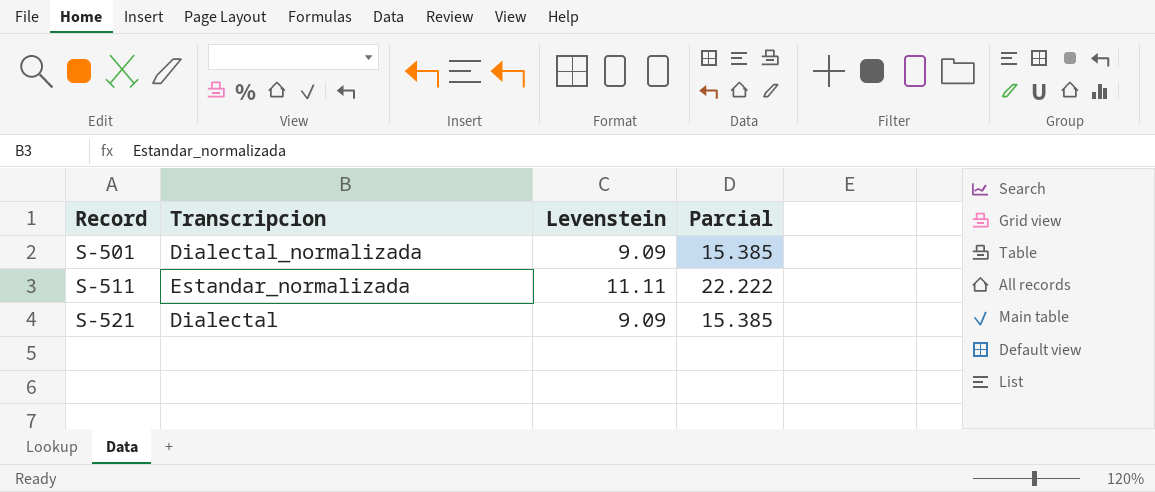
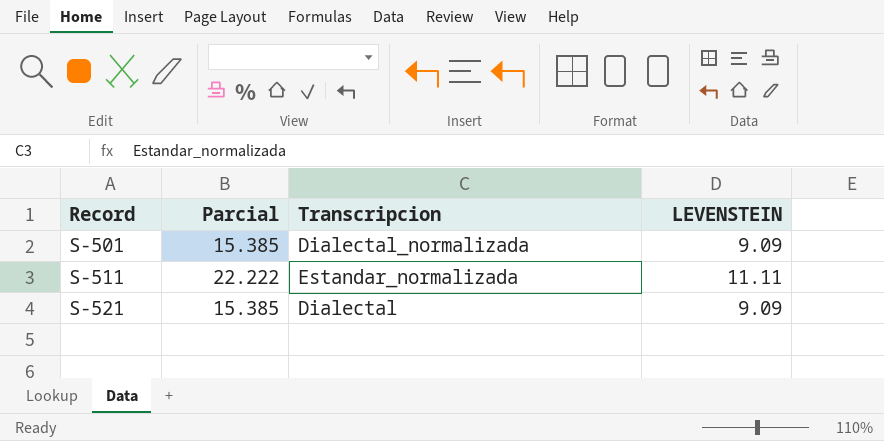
column Parcial | position: 4 -> 2
column name: Levenstein -> LEVENSTEIN

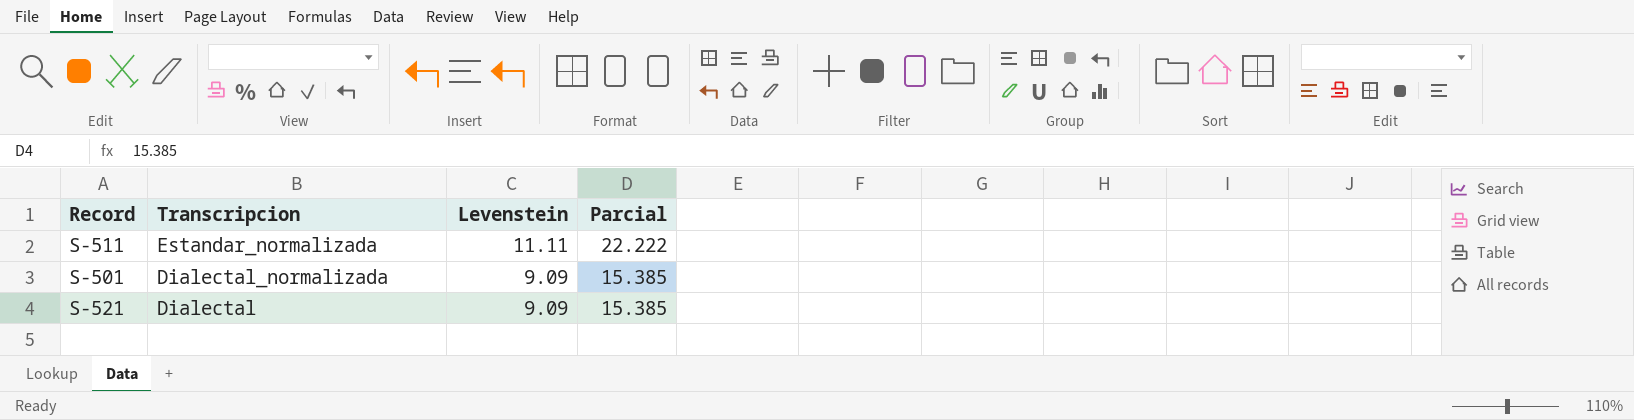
row order: Record ascending -> Transcripcion descending
column name: LEVENSTEIN -> Levenstein
column Parcial | position: 2 -> 4

